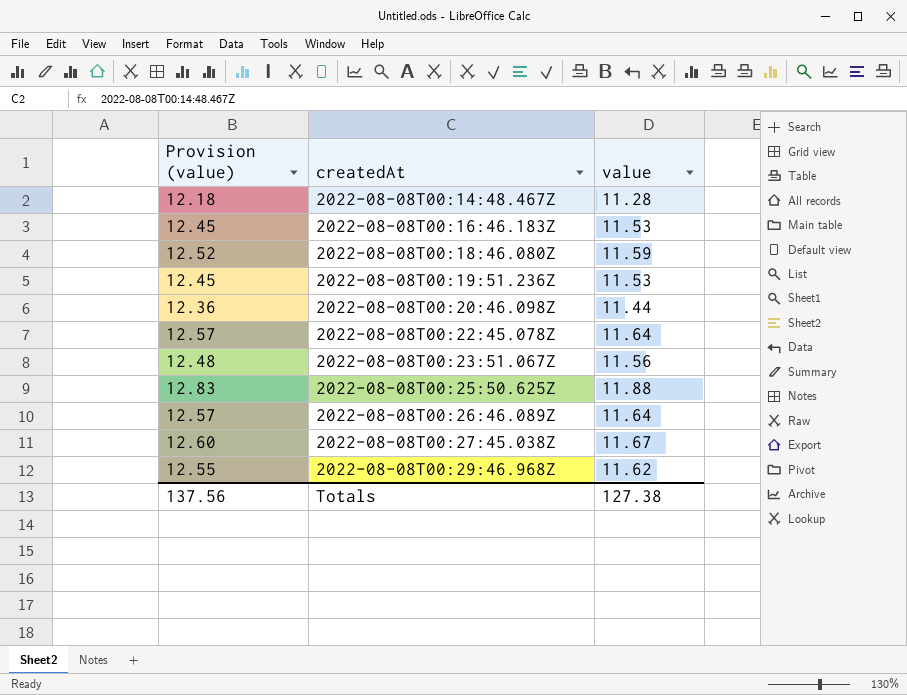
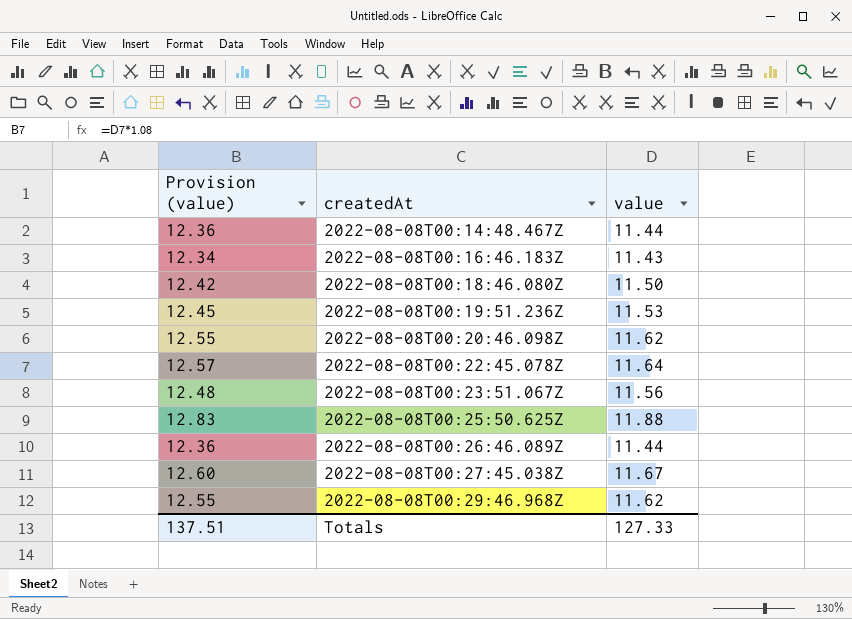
2022-08-08T00:14:48.467Z | Provision (value): 12.18 -> 12.36
2022-08-08T00:14:48.467Z | value: 11.28 -> 11.44
2022-08-08T00:16:46.183Z | Provision (value): 12.45 -> 12.34
2022-08-08T00:16:46.183Z | value: 11.53 -> 11.43
2022-08-08T00:18:46.080Z | Provision (value): 12.52 -> 12.42
2022-08-08T00:18:46.080Z | value: 11.59 -> 11.50
2022-08-08T00:20:46.098Z | Provision (value): 12.36 -> 12.55
2022-08-08T00:20:46.098Z | value: 11.44 -> 11.62
2022-08-08T00:26:46.089Z | Provision (value): 12.57 -> 12.36
2022-08-08T00:26:46.089Z | value: 11.64 -> 11.44
Totals | Provision (value): 137.56 -> 137.51
Totals | value: 127.38 -> 127.33

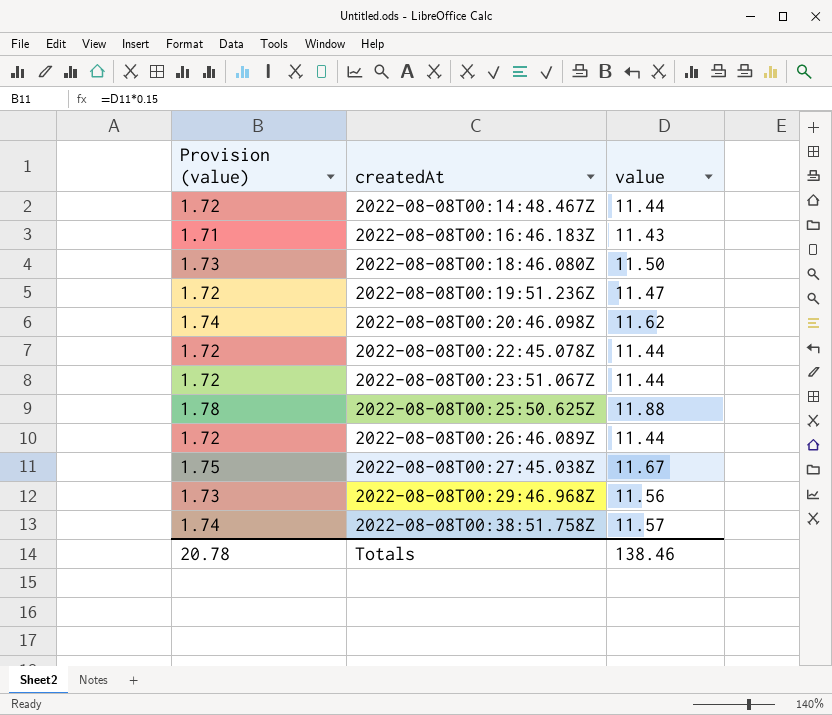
column Provision (value) | formula: [value] * 1.08 -> [value] * 0.15
2022-08-08T00:19:51.236Z | value: 11.53 -> 11.47
2022-08-08T00:22:45.078Z | value: 11.64 -> 11.44
2022-08-08T00:23:51.067Z | value: 11.56 -> 11.44
2022-08-08T00:29:46.968Z | value: 11.62 -> 11.56
row 2022-08-08T00:38:51.758Z: none -> 1.74 | 11.57
Totals | Provision (value): 137.51 -> 20.78
Totals | value: 127.33 -> 138.46

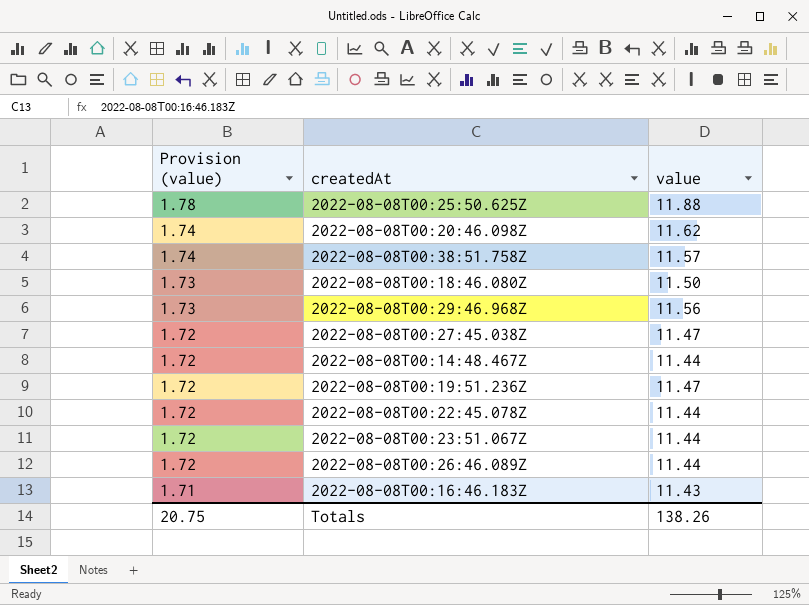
row order: createdAt ascending -> Provision (value) descending
2022-08-08T00:27:45.038Z | Provision (value): 1.75 -> 1.72
2022-08-08T00:27:45.038Z | value: 11.67 -> 11.47
Totals | Provision (value): 20.78 -> 20.75
Totals | value: 138.46 -> 138.26

